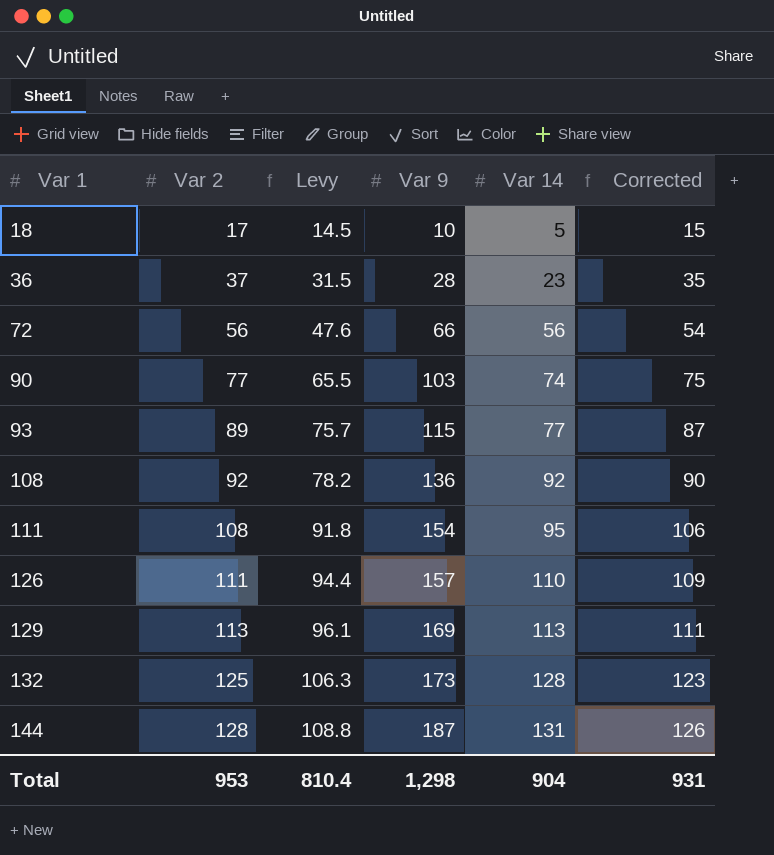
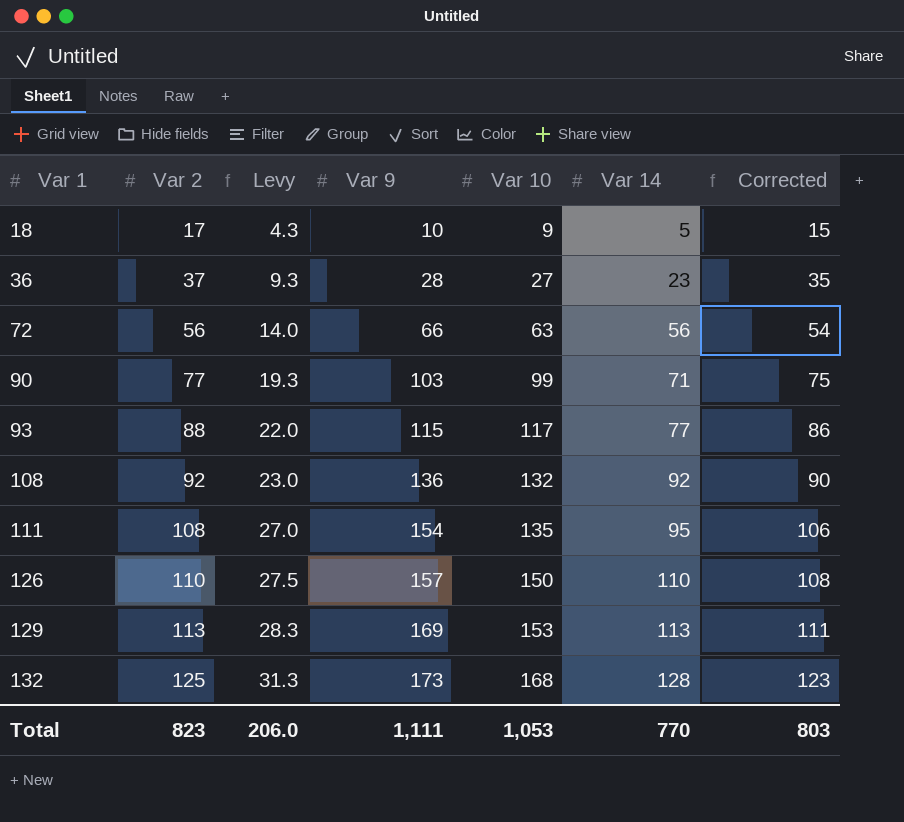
column Levy | formula: [Var 2] * 0.85 -> [Var 2] * 0.25
column Var 10 | position: none -> 5
row 144: 128 | 108.8 | 187 | 131 | 126 -> none
90 | Var 14: 74 -> 71
93 | Var 2: 89 -> 88
93 | Corrected: 87 -> 86
126 | Var 2: 111 -> 110
126 | Corrected: 109 -> 108
Total | Var 2: 953 -> 823
Total | Levy: 810.4 -> 206.0
Total | Var 9: 1,298 -> 1,111
Total | Var 14: 904 -> 770
Total | Corrected: 931 -> 803

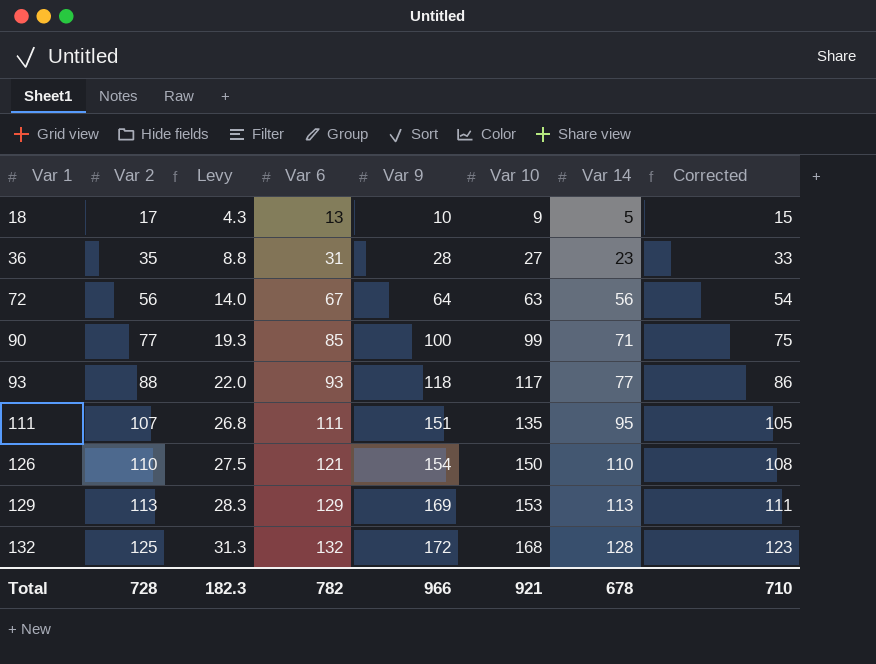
column Var 6 | position: none -> 4
row 108: 92 | 23.0 | 136 | 132 | 92 | 90 -> none
36 | Var 2: 37 -> 35
36 | Levy: 9.3 -> 8.8
36 | Corrected: 35 -> 33
72 | Var 9: 66 -> 64
90 | Var 9: 103 -> 100
93 | Var 9: 115 -> 118
111 | Var 2: 108 -> 107
111 | Levy: 27.0 -> 26.8
111 | Var 9: 154 -> 151
111 | Corrected: 106 -> 105
126 | Var 9: 157 -> 154
132 | Var 9: 173 -> 172
Total | Var 2: 823 -> 728
Total | Levy: 206.0 -> 182.3
Total | Var 9: 1,111 -> 966
Total | Var 10: 1,053 -> 921
Total | Var 14: 770 -> 678
Total | Corrected: 803 -> 710

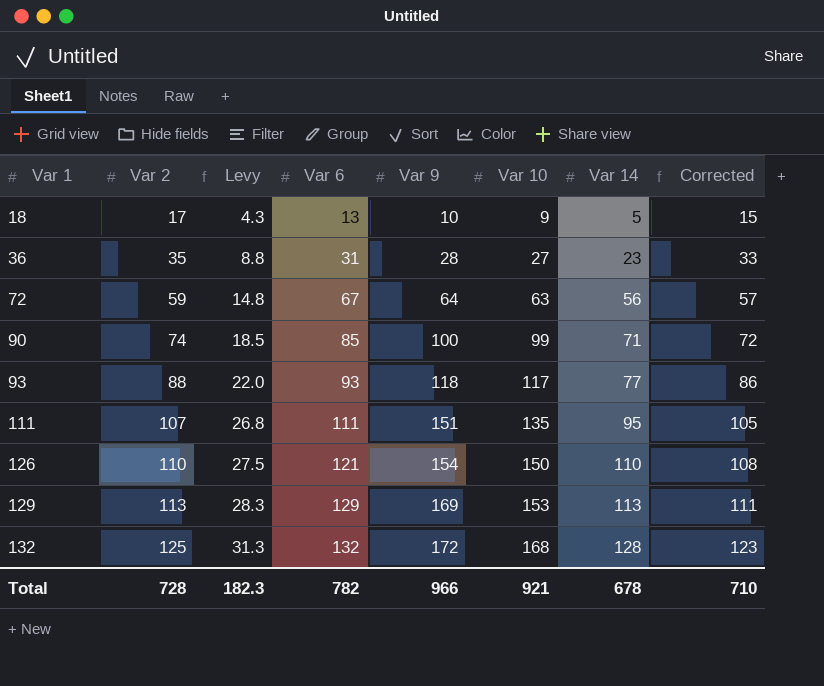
72 | Var 2: 56 -> 59
72 | Levy: 14.0 -> 14.8
72 | Corrected: 54 -> 57
90 | Var 2: 77 -> 74
90 | Levy: 19.3 -> 18.5
90 | Corrected: 75 -> 72

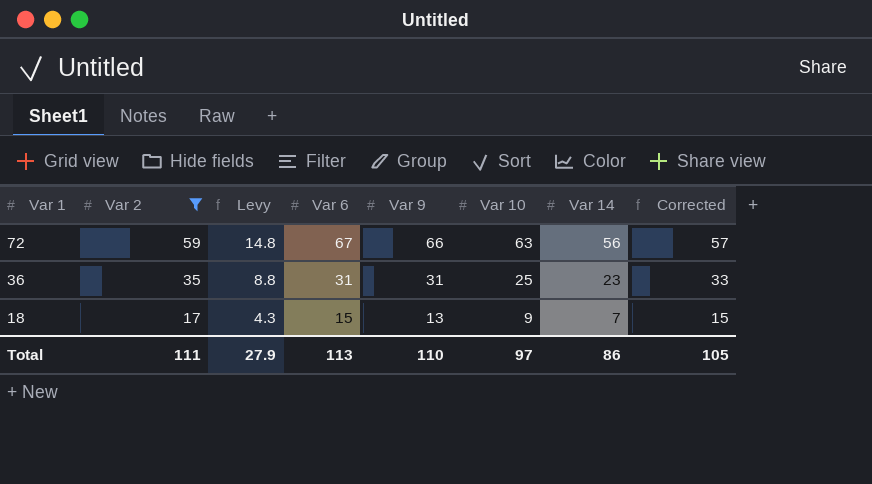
filter: none -> Var 2 <= 59
row order: Var 1 ascending -> Var 1 descending
72 | Var 9: 64 -> 66
36 | Var 9: 28 -> 31
36 | Var 10: 27 -> 25
18 | Var 6: 13 -> 15
18 | Var 9: 10 -> 13
18 | Var 14: 5 -> 7
Total | Var 2: 728 -> 111
Total | Levy: 182.3 -> 27.9
Total | Var 6: 782 -> 113
Total | Var 9: 966 -> 110
Total | Var 10: 921 -> 97
Total | Var 14: 678 -> 86
Total | Corrected: 710 -> 105

